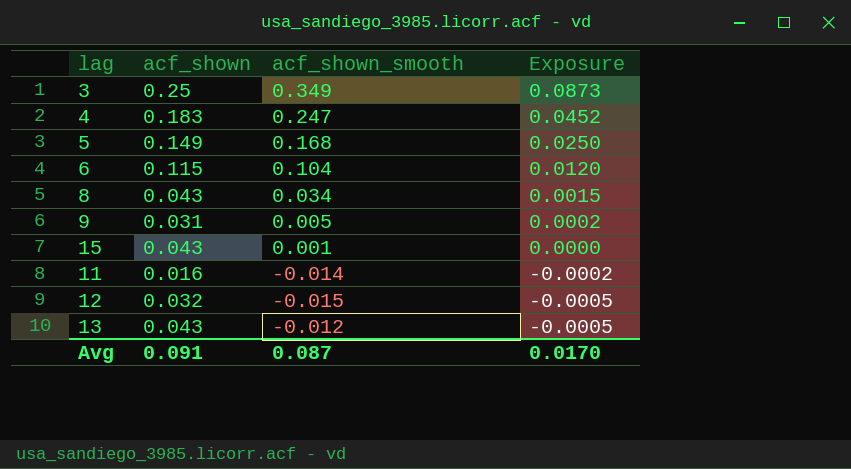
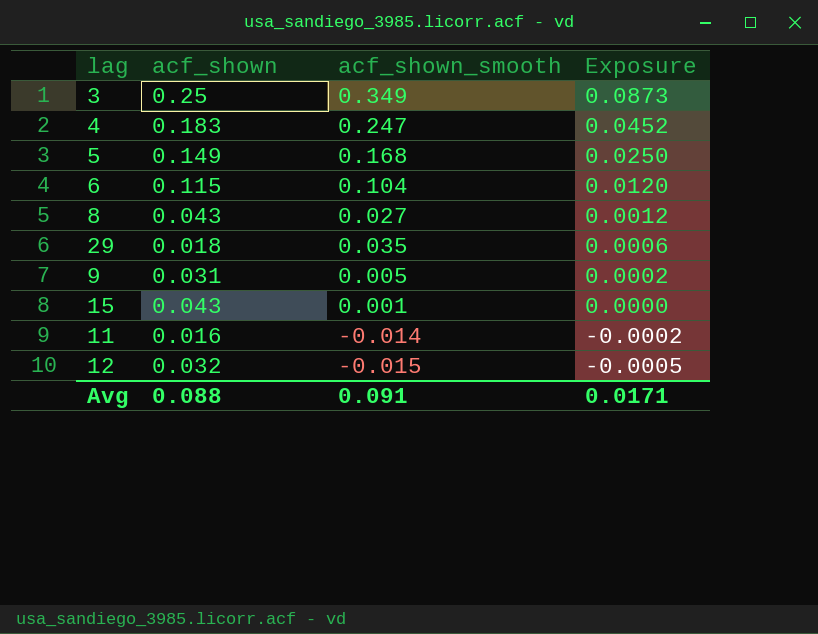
row 13: 0.043 | -0.012 | -0.0005 -> none
8 | acf_shown_smooth: 0.034 -> 0.027
8 | Exposure: 0.0015 -> 0.0012
row 29: none -> 0.018 | 0.035 | 0.0006
Avg | acf_shown: 0.091 -> 0.088
Avg | acf_shown_smooth: 0.087 -> 0.091
Avg | Exposure: 0.0170 -> 0.0171

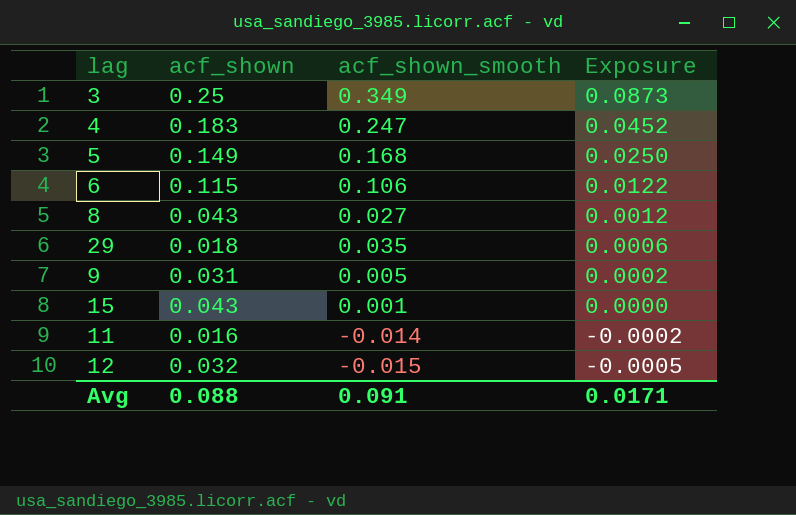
6 | acf_shown_smooth: 0.104 -> 0.106
6 | Exposure: 0.0120 -> 0.0122

